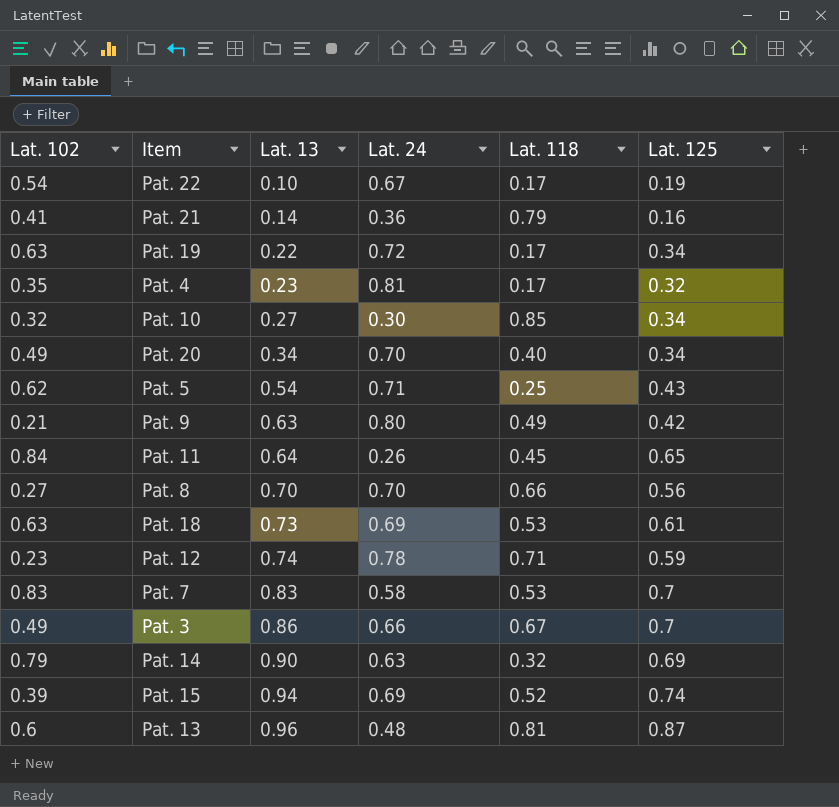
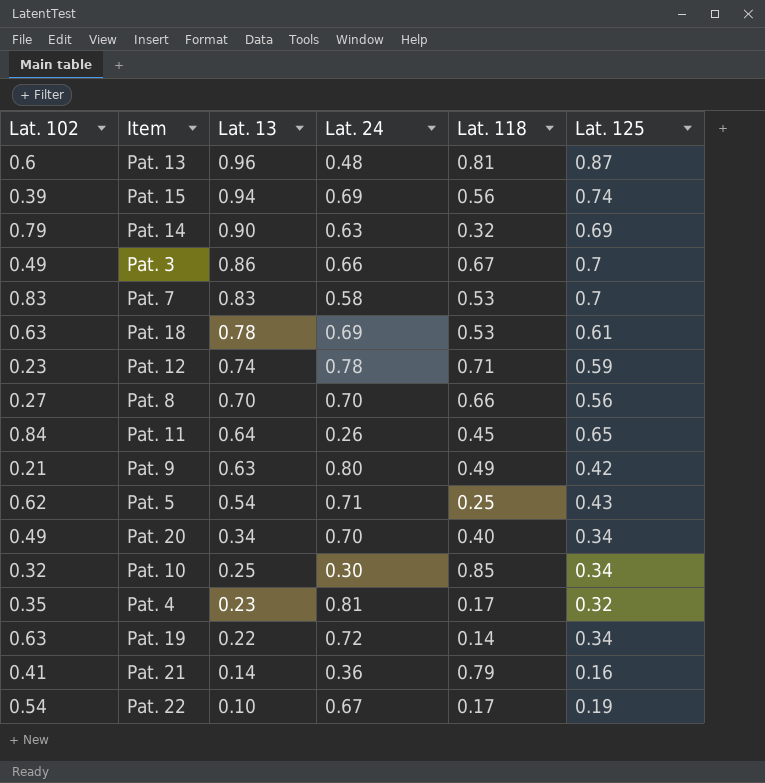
row order: Lat. 13 ascending -> Lat. 13 descending
Pat. 15 | Lat. 118: 0.52 -> 0.56
Pat. 18 | Lat. 13: 0.73 -> 0.78
Pat. 10 | Lat. 13: 0.27 -> 0.25
Pat. 19 | Lat. 118: 0.17 -> 0.14

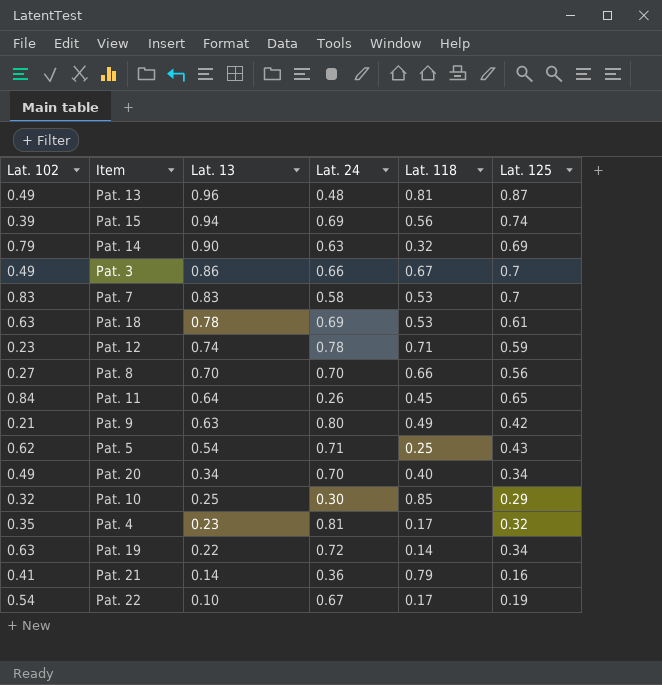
Pat. 13 | Lat. 102: 0.6 -> 0.49
Pat. 10 | Lat. 125: 0.34 -> 0.29

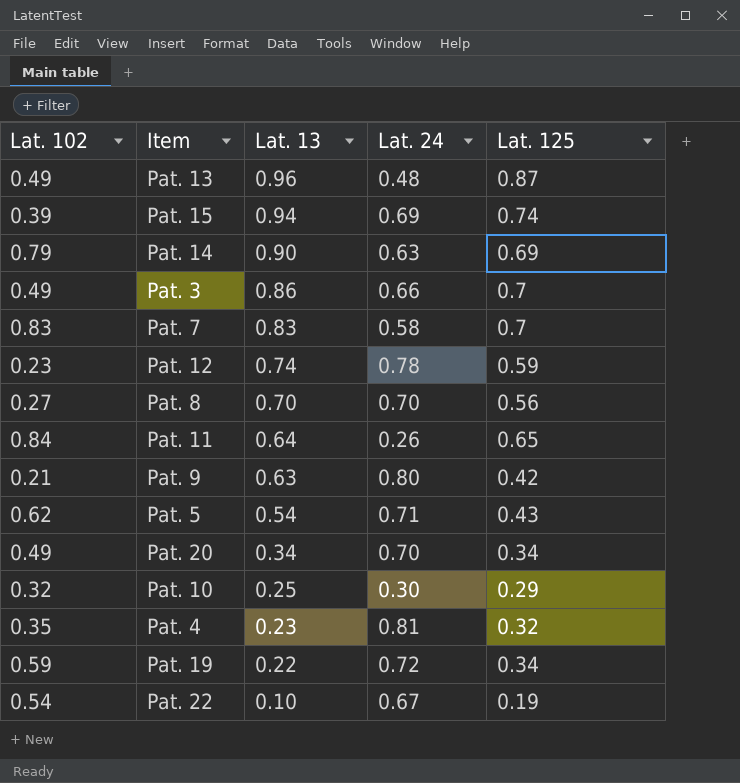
column Lat. 118 | position: 5 -> none
row Pat. 18: 0.63 | 0.78 | 0.69 | 0.53 | 0.61 -> none
row Pat. 21: 0.41 | 0.14 | 0.36 | 0.79 | 0.16 -> none
Pat. 19 | Lat. 102: 0.63 -> 0.59

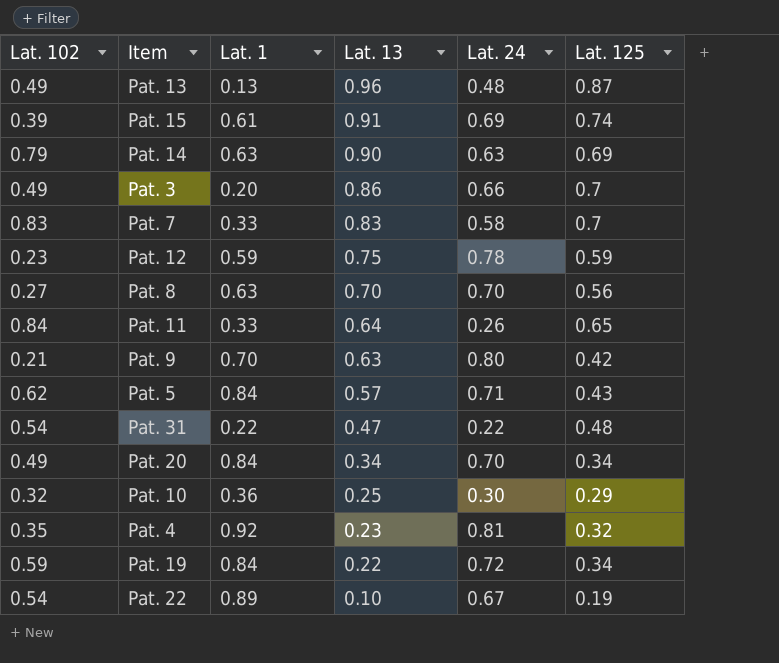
column Lat. 1 | position: none -> 3
Pat. 15 | Lat. 13: 0.94 -> 0.91
Pat. 12 | Lat. 13: 0.74 -> 0.75
Pat. 5 | Lat. 13: 0.54 -> 0.57
row Pat. 31: none -> 0.54 | 0.22 | 0.47 | 0.22 | 0.48

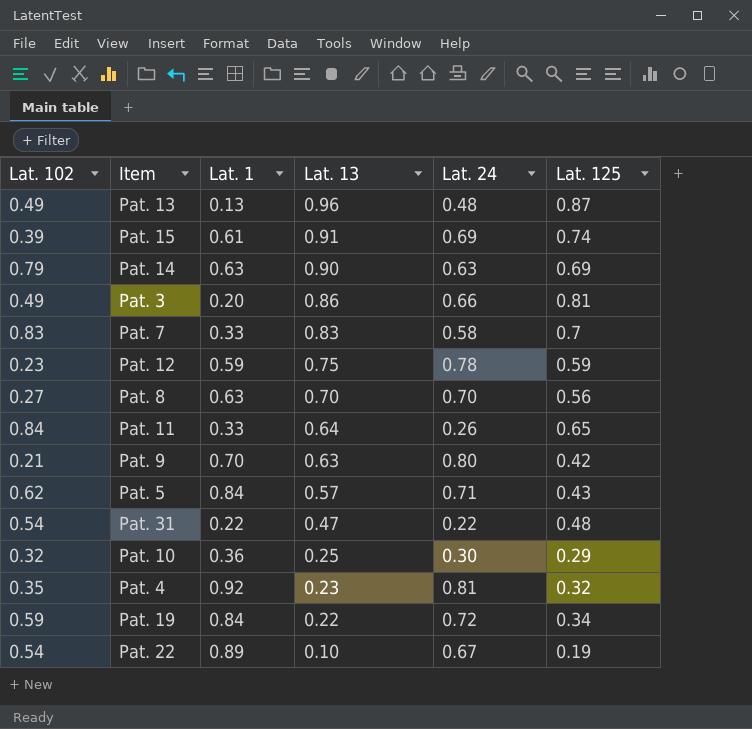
row Pat. 20: 0.49 | 0.84 | 0.34 | 0.70 | 0.34 -> none
Pat. 3 | Lat. 125: 0.7 -> 0.81

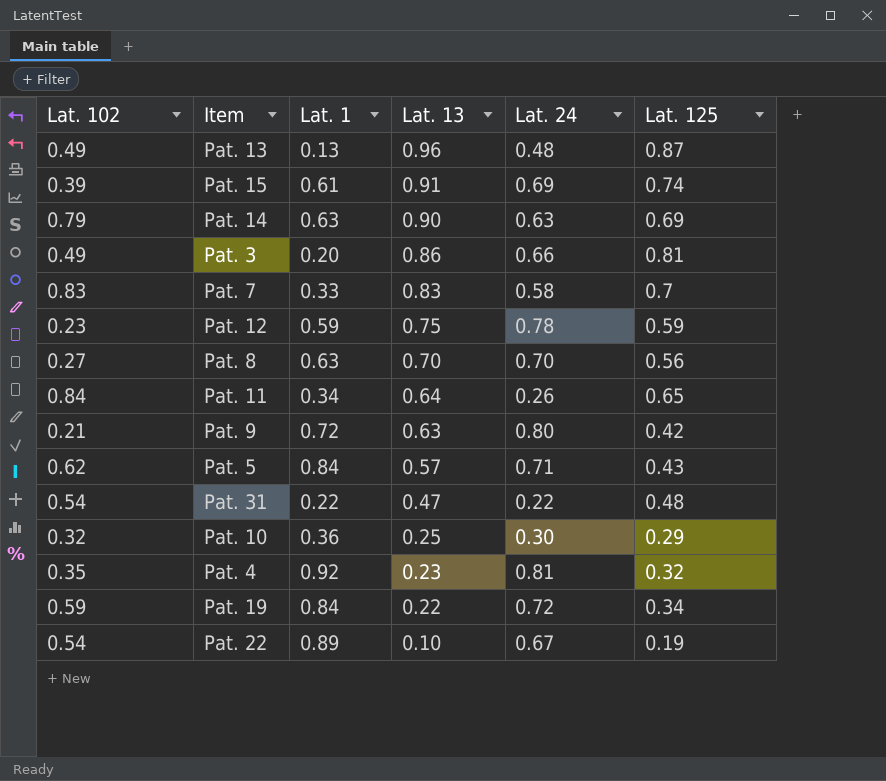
Pat. 11 | Lat. 1: 0.33 -> 0.34
Pat. 9 | Lat. 1: 0.70 -> 0.72

